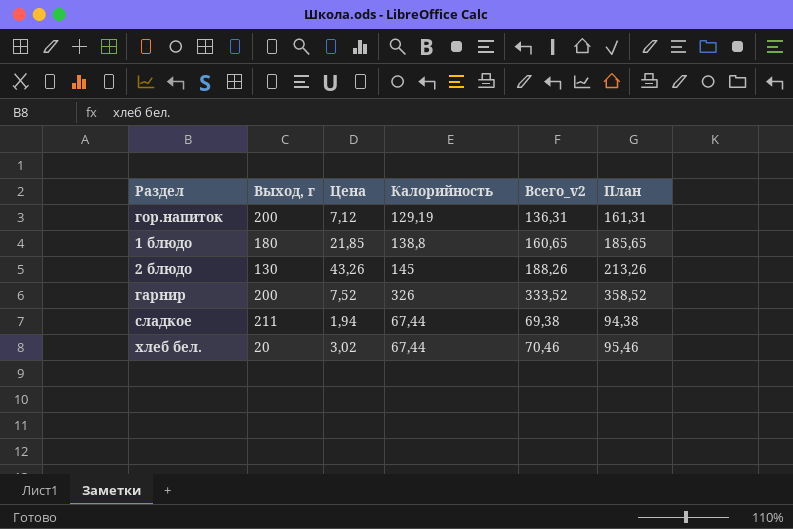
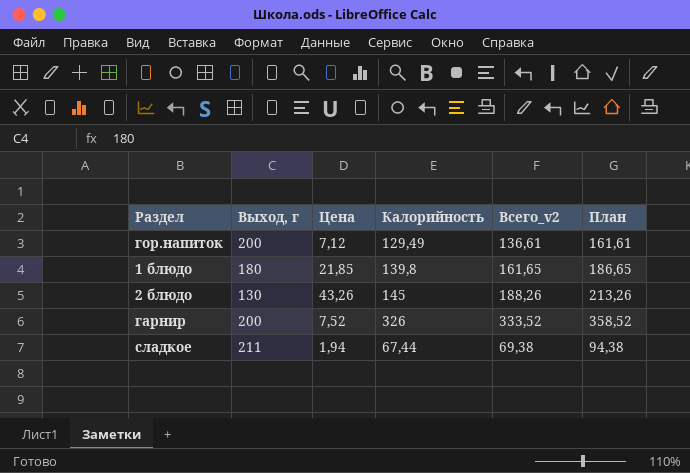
row хлеб бел.: 20 | 3,02 | 67,44 | 70,46 | 95,46 -> none
гор.напиток | Калорийность: 129,19 -> 129,49
гор.напиток | Всего_v2: 136,31 -> 136,61
гор.напиток | План: 161,31 -> 161,61
1 блюдо | Калорийность: 138,8 -> 139,8
1 блюдо | Всего_v2: 160,65 -> 161,65
1 блюдо | План: 185,65 -> 186,65

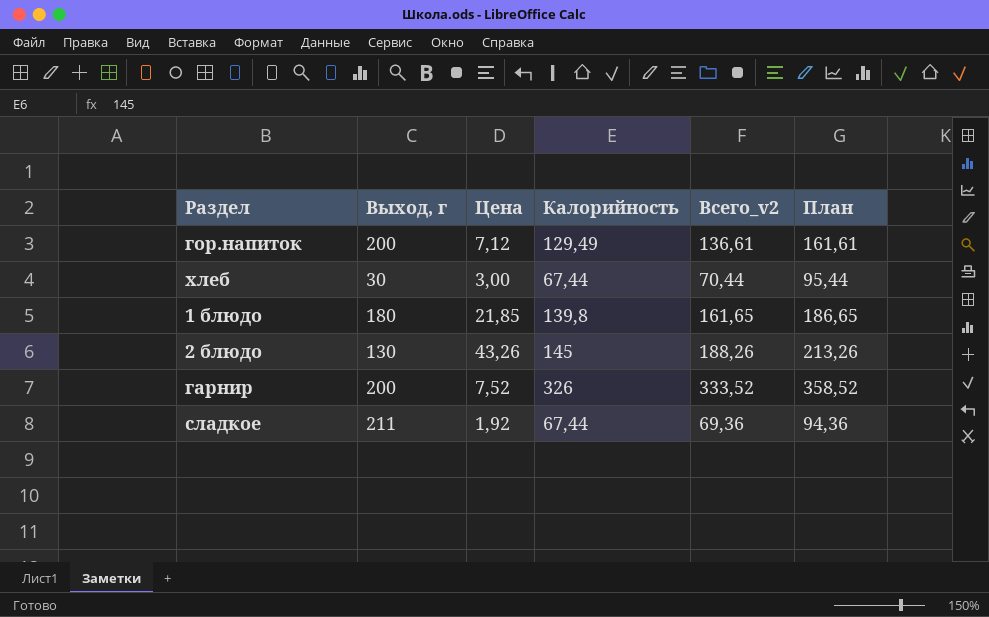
row хлеб: none -> 30 | 3,00 | 67,44 | 70,44 | 95,44
сладкое | Цена: 1,94 -> 1,92
сладкое | Всего_v2: 69,38 -> 69,36
сладкое | План: 94,38 -> 94,36

